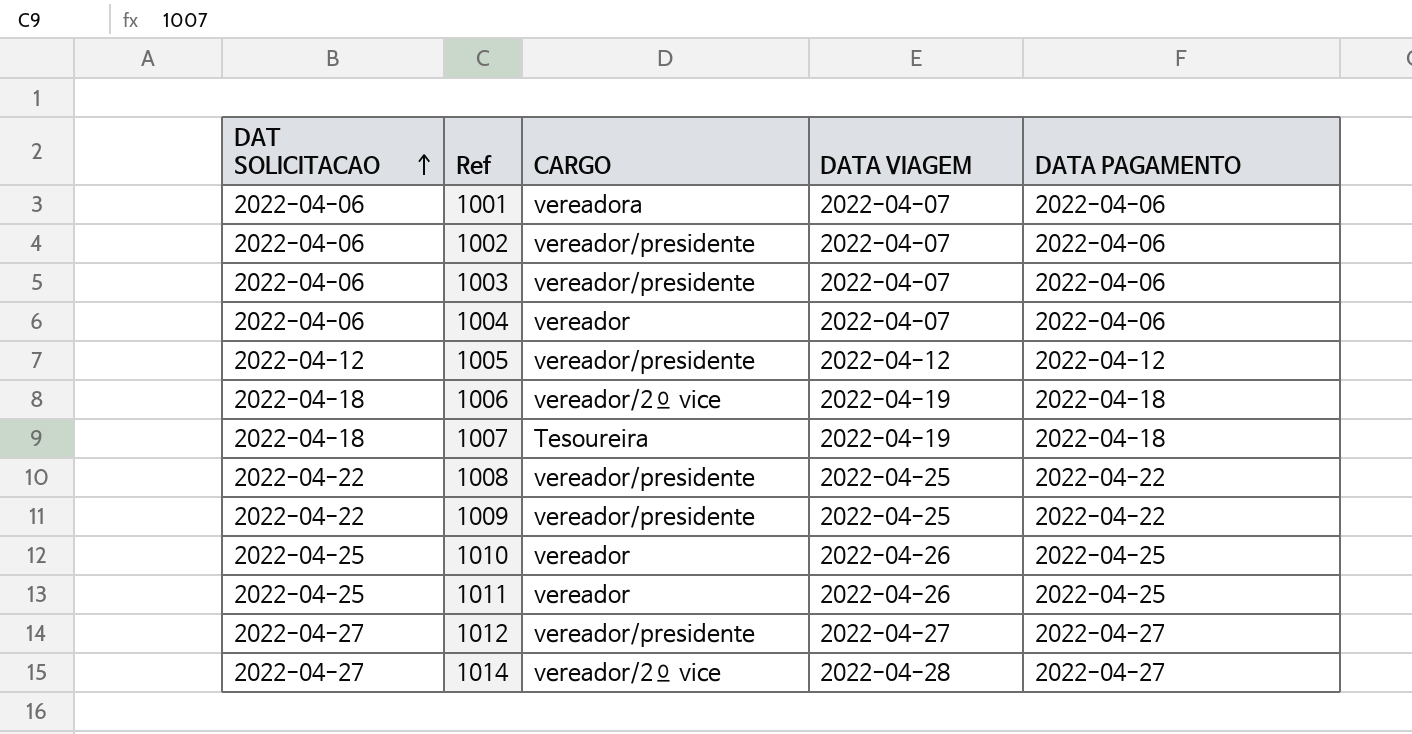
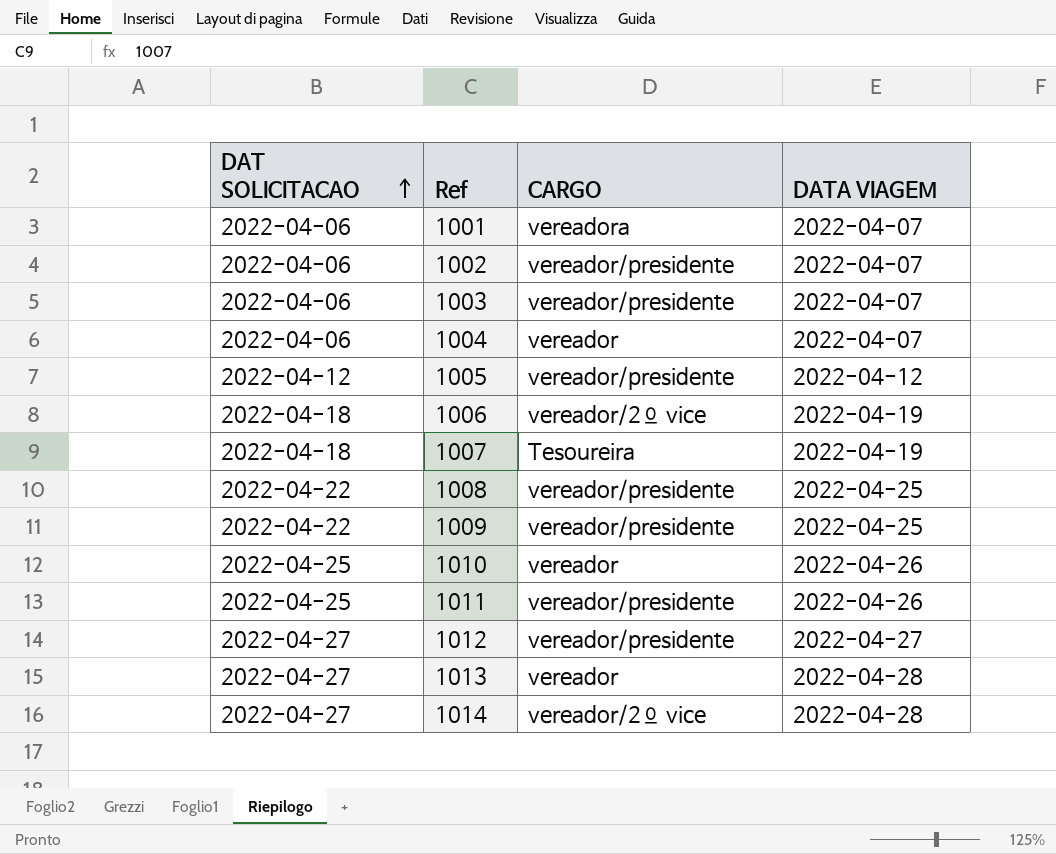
column DATA PAGAMENTO | position: 5 -> none
1011 | CARGO: vereador -> vereador/presidente
row 1013: none -> 2022-04-27 | vereador | 2022-04-28

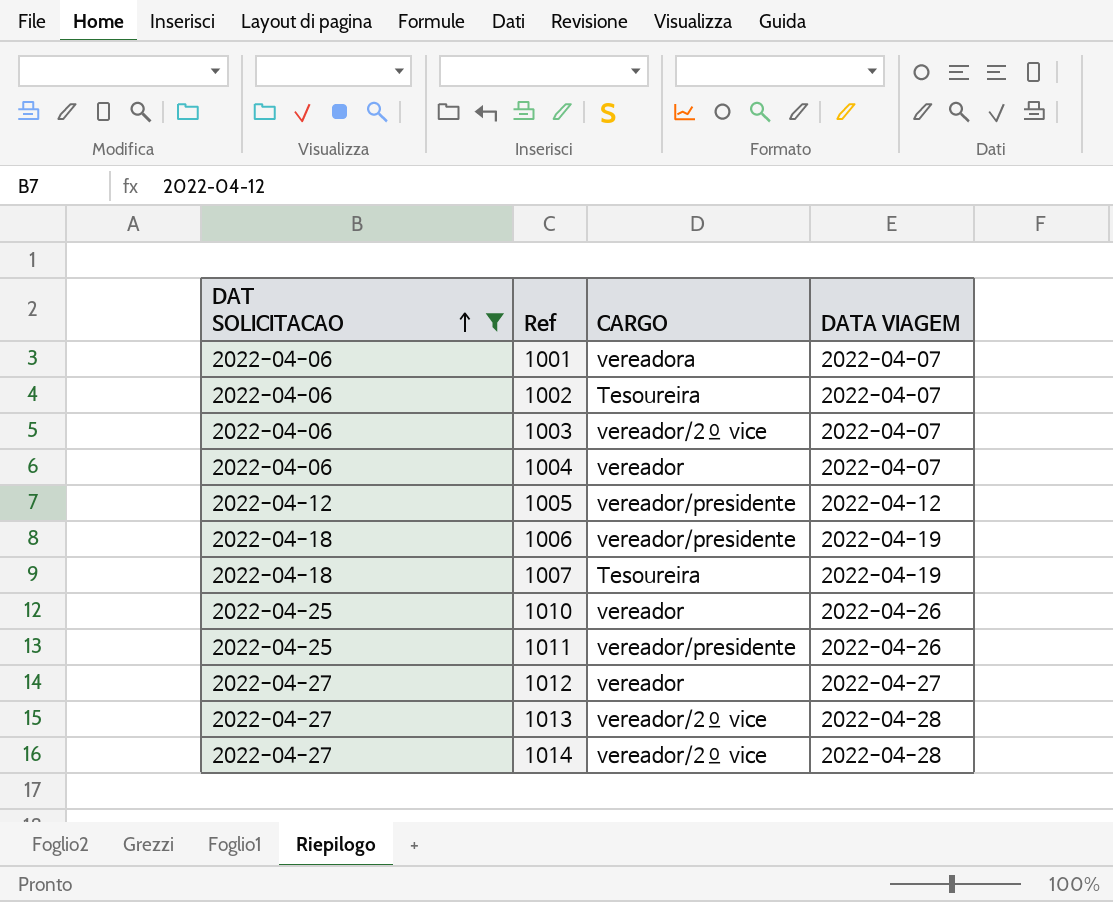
filter: none -> DAT SOLICITACAO != 2022-04-22
1002 | CARGO: vereador/presidente -> Tesoureira
1003 | CARGO: vereador/presidente -> vereador/2º vice
1006 | CARGO: vereador/2º vice -> vereador/presidente
1012 | CARGO: vereador/presidente -> vereador
1013 | CARGO: vereador -> vereador/2º vice

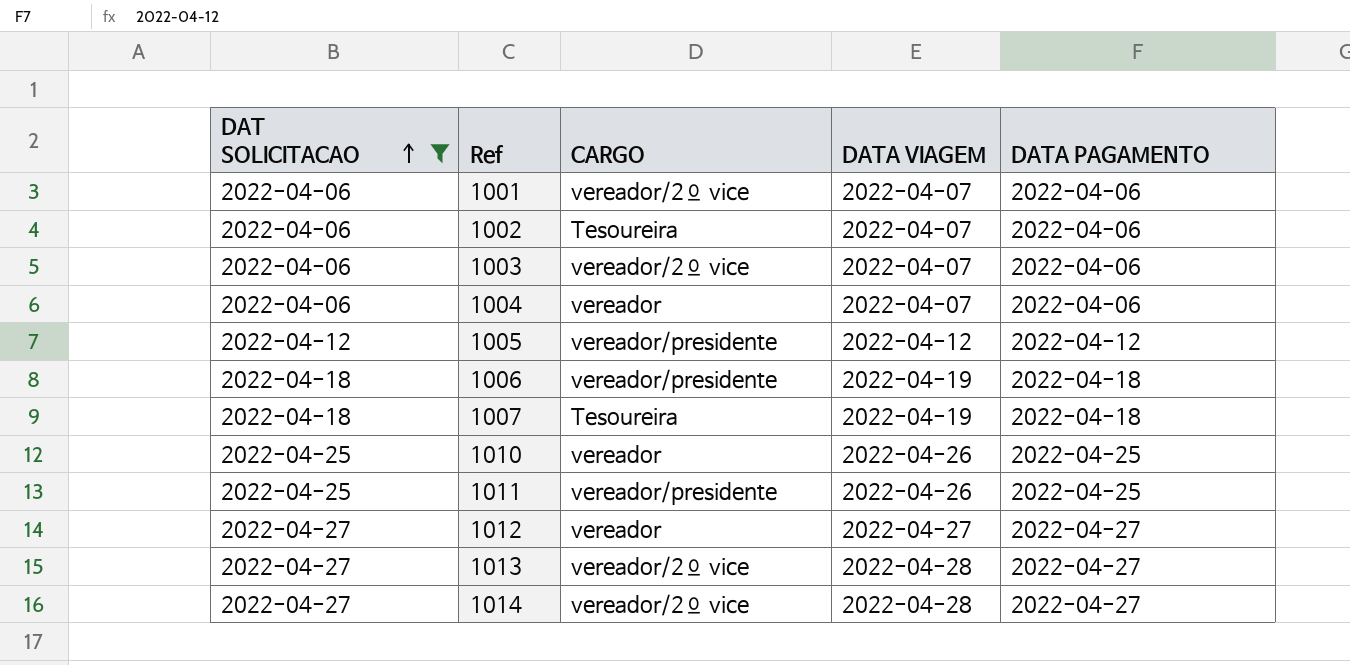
column DATA PAGAMENTO | position: none -> 5
1001 | CARGO: vereadora -> vereador/2º vice

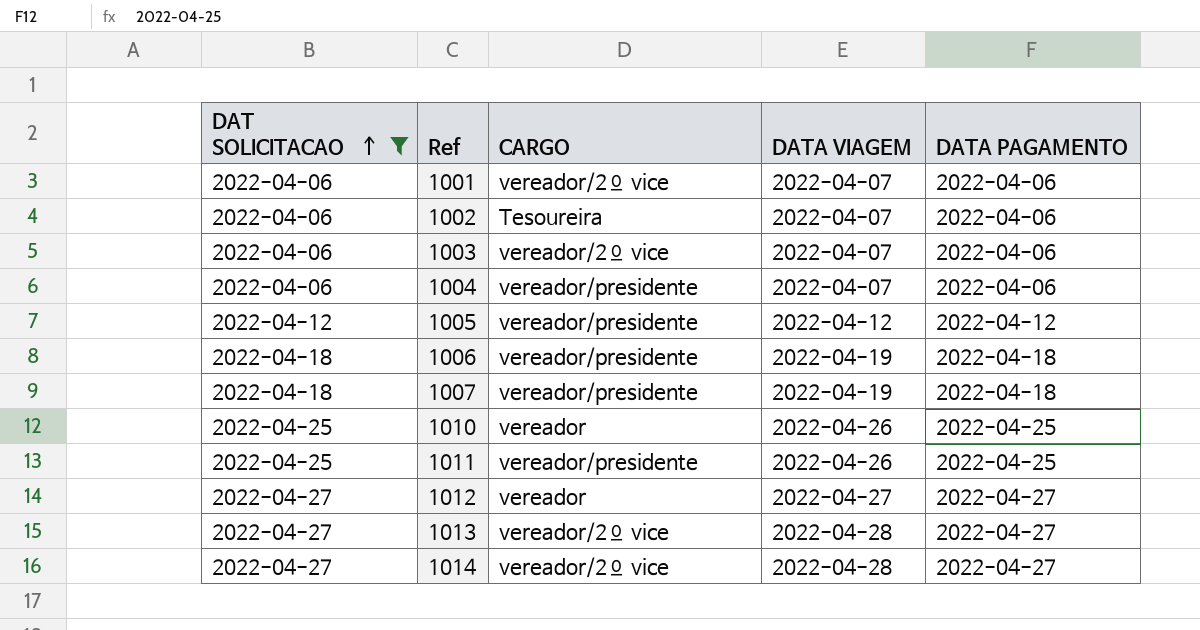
1004 | CARGO: vereador -> vereador/presidente
1007 | CARGO: Tesoureira -> vereador/presidente

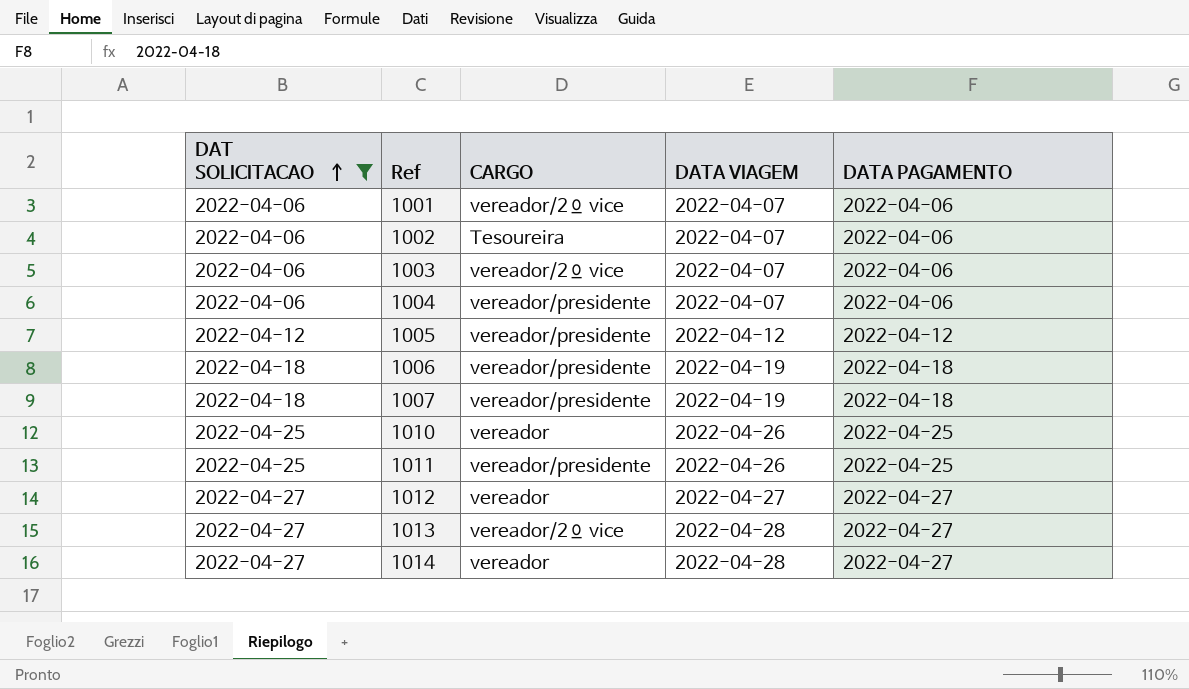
1014 | CARGO: vereador/2º vice -> vereador

